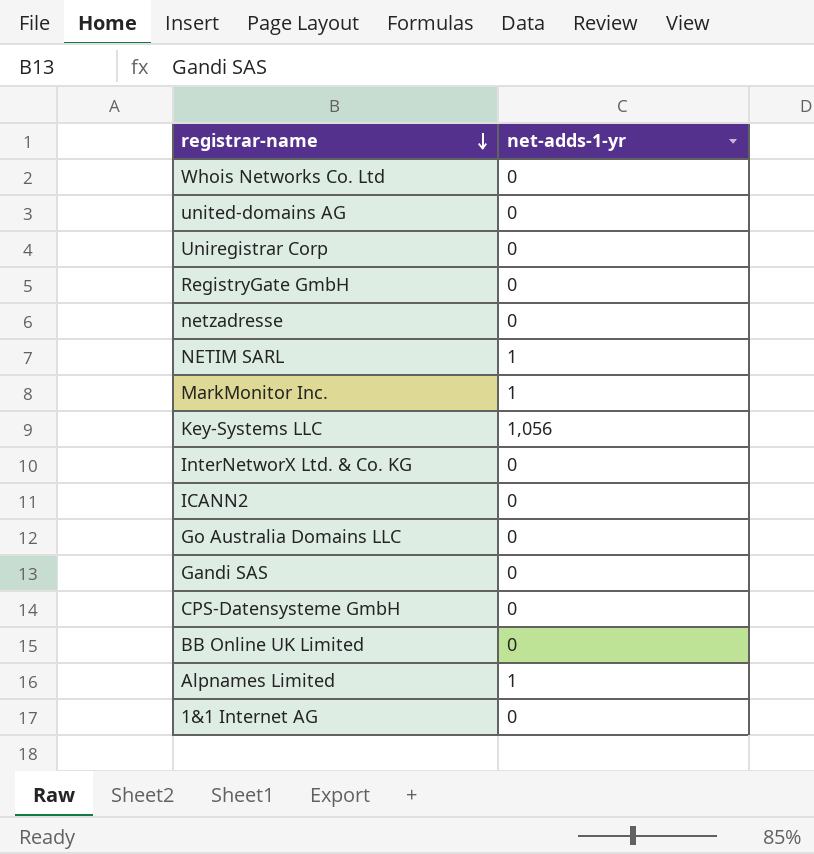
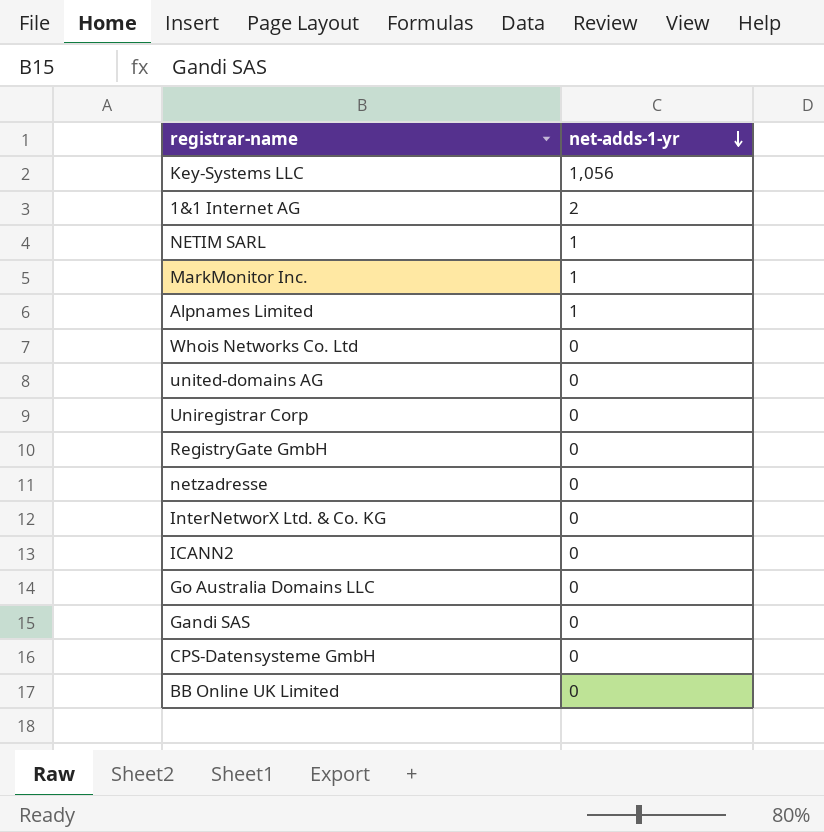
row order: registrar-name descending -> net-adds-1-yr descending
1&1 Internet AG | net-adds-1-yr: 0 -> 2

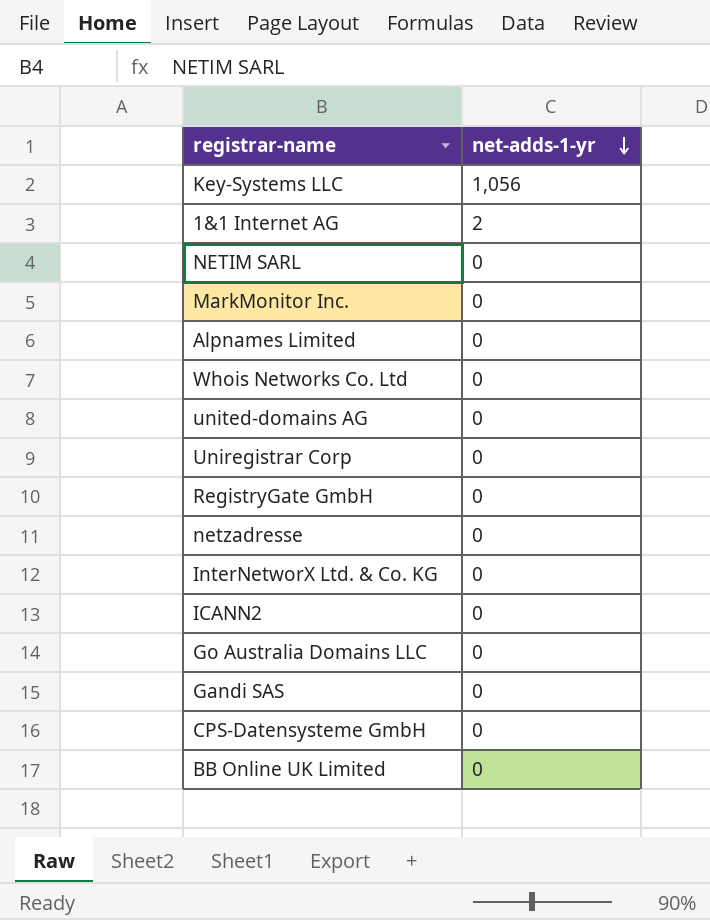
NETIM SARL | net-adds-1-yr: 1 -> 0
MarkMonitor Inc. | net-adds-1-yr: 1 -> 0
Alpnames Limited | net-adds-1-yr: 1 -> 0

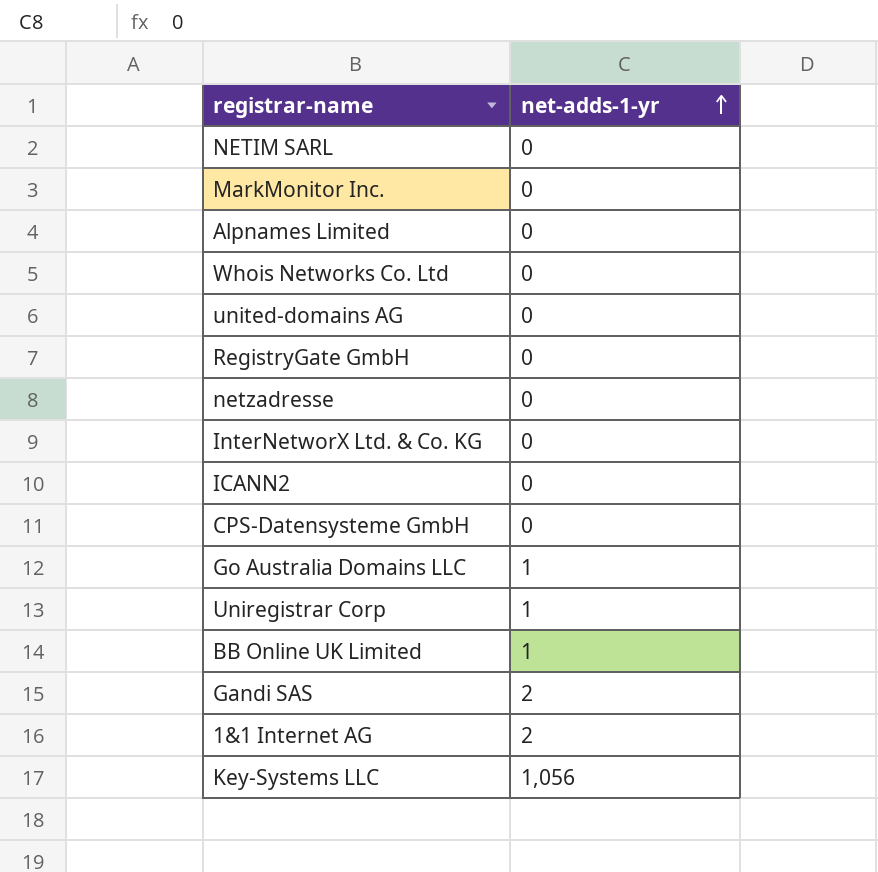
row order: net-adds-1-yr descending -> net-adds-1-yr ascending
Go Australia Domains LLC | net-adds-1-yr: 0 -> 1
Uniregistrar Corp | net-adds-1-yr: 0 -> 1
BB Online UK Limited | net-adds-1-yr: 0 -> 1
Gandi SAS | net-adds-1-yr: 0 -> 2

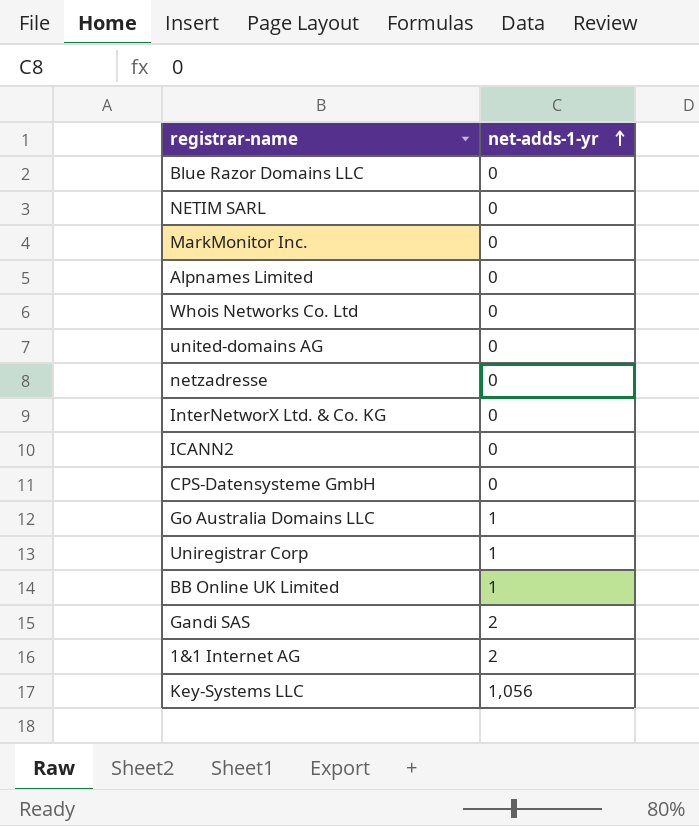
row RegistryGate GmbH: 0 -> none
row Blue Razor Domains LLC: none -> 0

